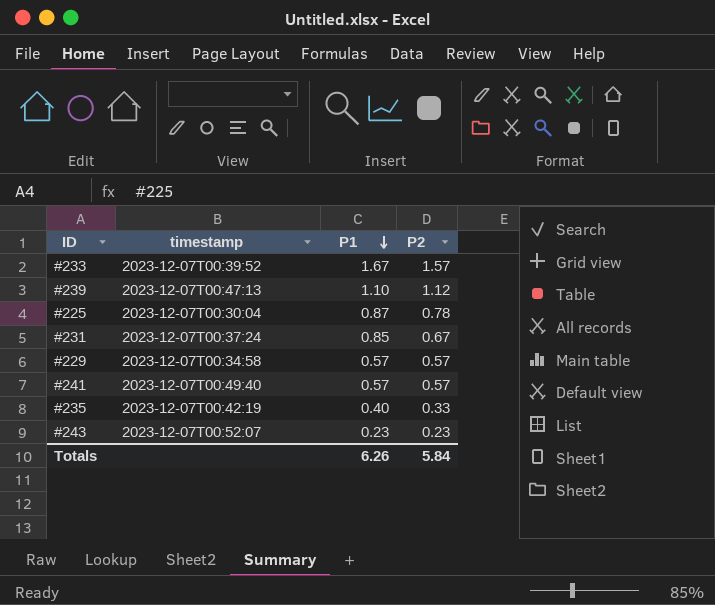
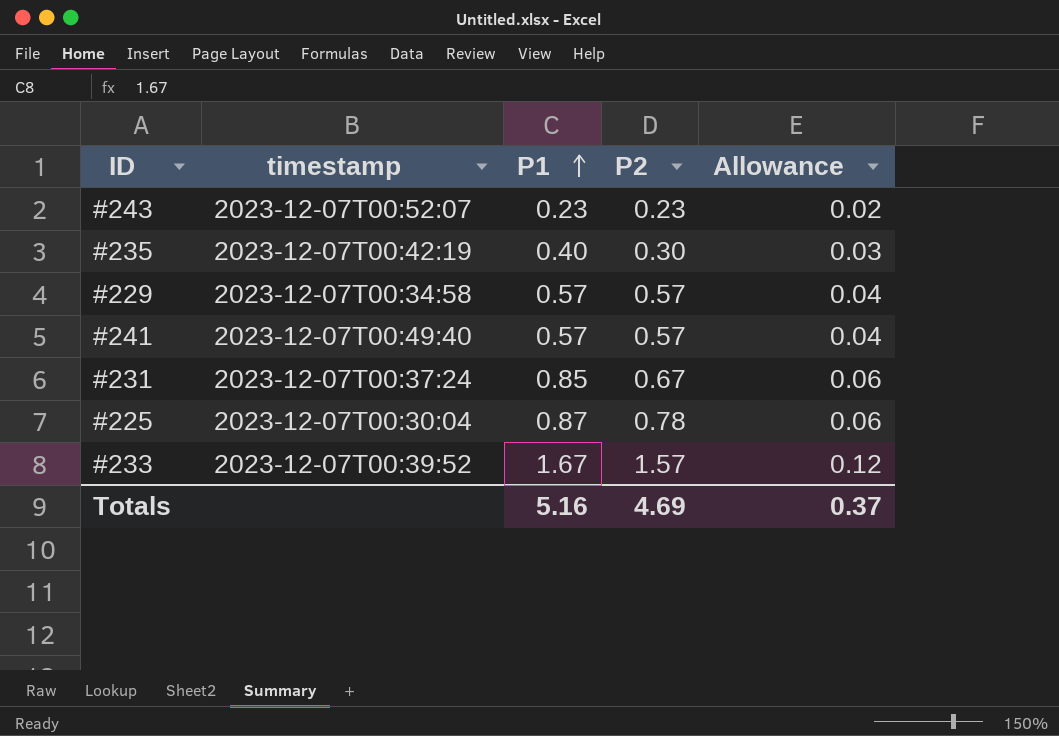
row order: P1 descending -> P1 ascending
column Allowance | formula: none -> [P1] * 0.07
row #239: 2023-12-07T00:47:13 | 1.10 | 1.12 -> none
#235 | P2: 0.33 -> 0.30
Totals | P1: 6.26 -> 5.16
Totals | P2: 5.84 -> 4.69

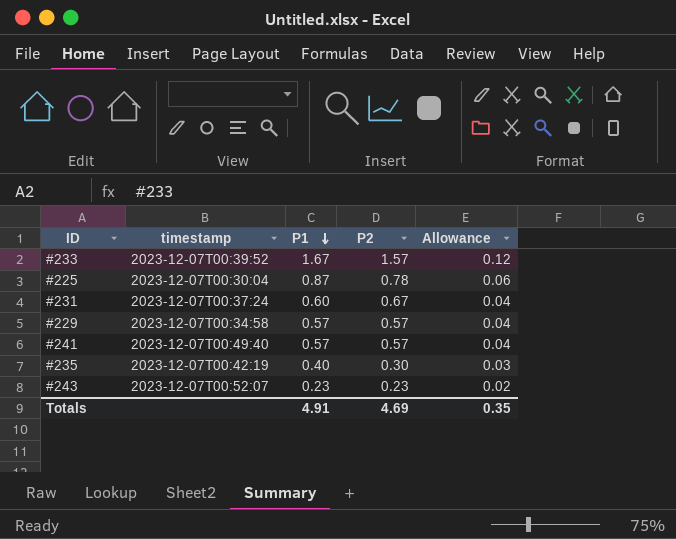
row order: P1 ascending -> P1 descending
#231 | P1: 0.85 -> 0.60
#231 | Allowance: 0.06 -> 0.04
Totals | P1: 5.16 -> 4.91
Totals | Allowance: 0.37 -> 0.35

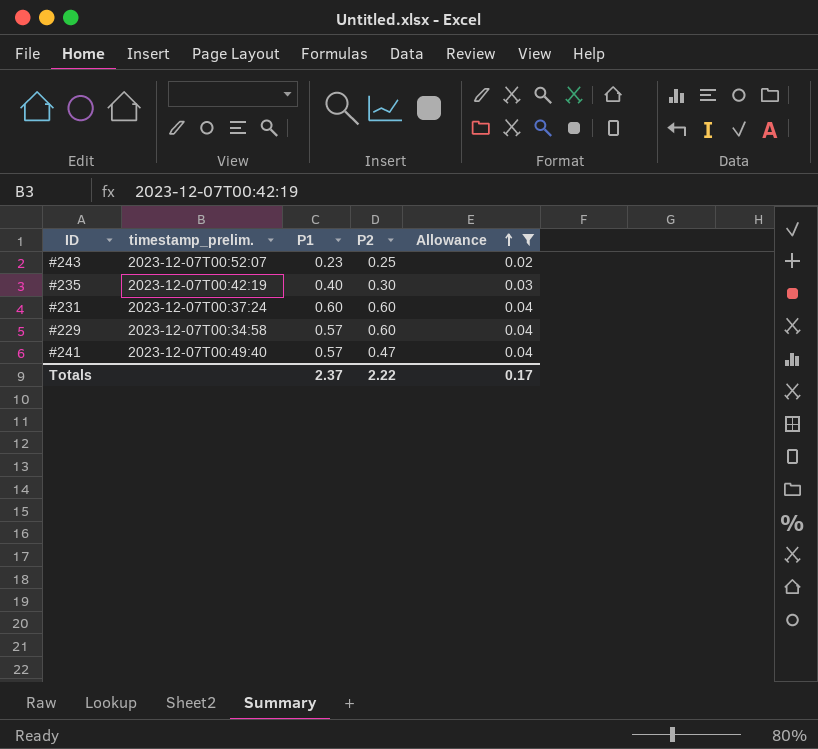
filter: none -> Allowance <= 0.04
row order: P1 descending -> Allowance ascending
column name: timestamp -> timestamp_prelim.
#243 | P2: 0.23 -> 0.25
#231 | P2: 0.67 -> 0.60
#229 | P2: 0.57 -> 0.60
#241 | P2: 0.57 -> 0.47
Totals | P1: 4.91 -> 2.37
Totals | P2: 4.69 -> 2.22
Totals | Allowance: 0.35 -> 0.17

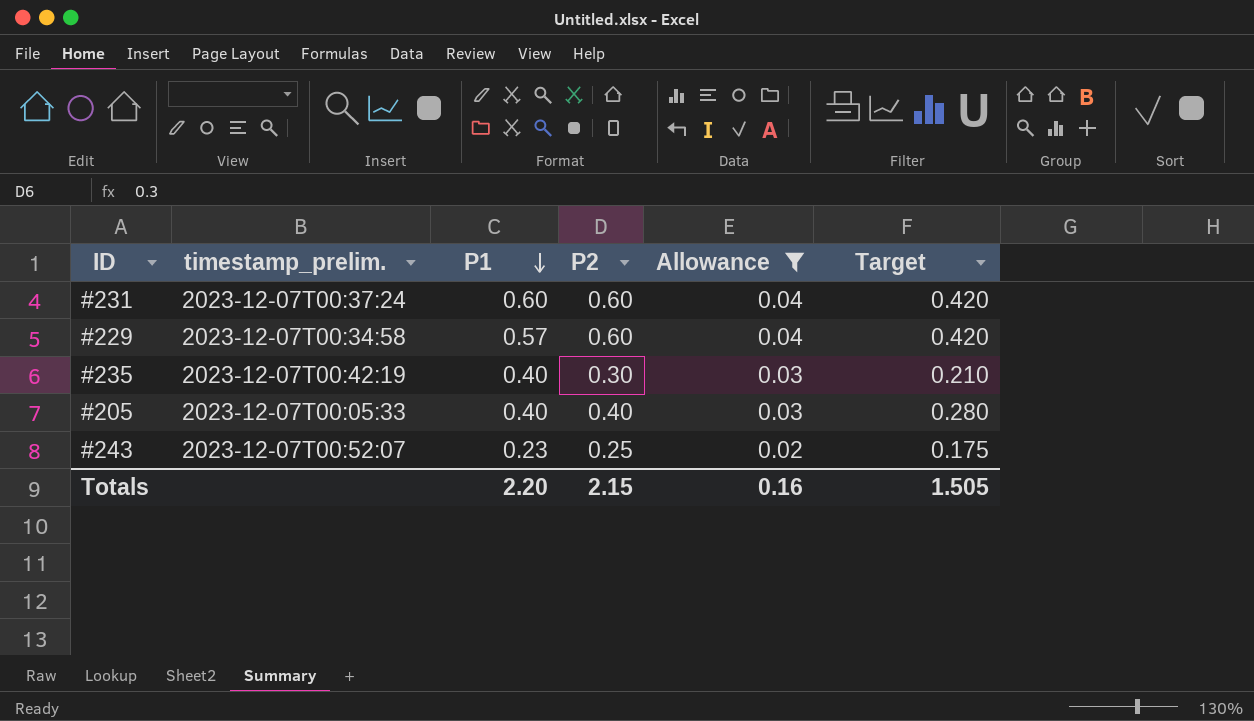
row order: Allowance ascending -> P1 descending
column Target | formula: none -> [P2] * 0.7
row #241: 2023-12-07T00:49:40 | 0.57 | 0.47 | 0.04 -> none
row #205: none -> 2023-12-07T00:05:33 | 0.40 | 0.40 | 0.03 | 0.280
Totals | P1: 2.37 -> 2.20
Totals | P2: 2.22 -> 2.15
Totals | Allowance: 0.17 -> 0.16

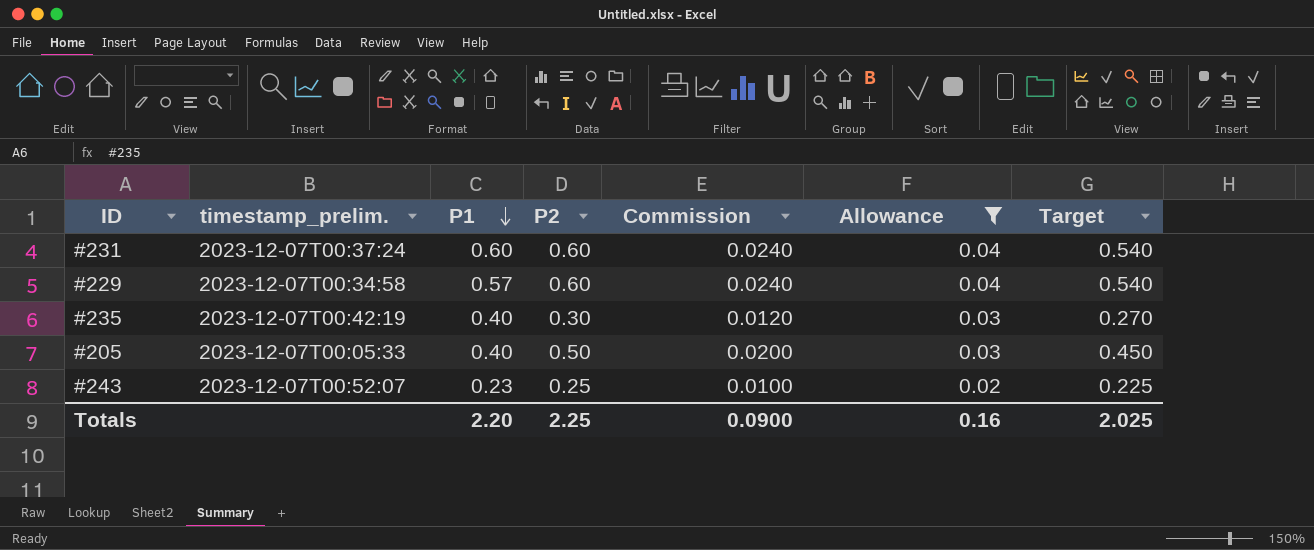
column Commission | formula: none -> [P2] * 0.04
column Target | formula: [P2] * 0.7 -> [P2] * 0.9
#205 | P2: 0.40 -> 0.50
Totals | P2: 2.15 -> 2.25
Totals | Target: 1.505 -> 2.025

